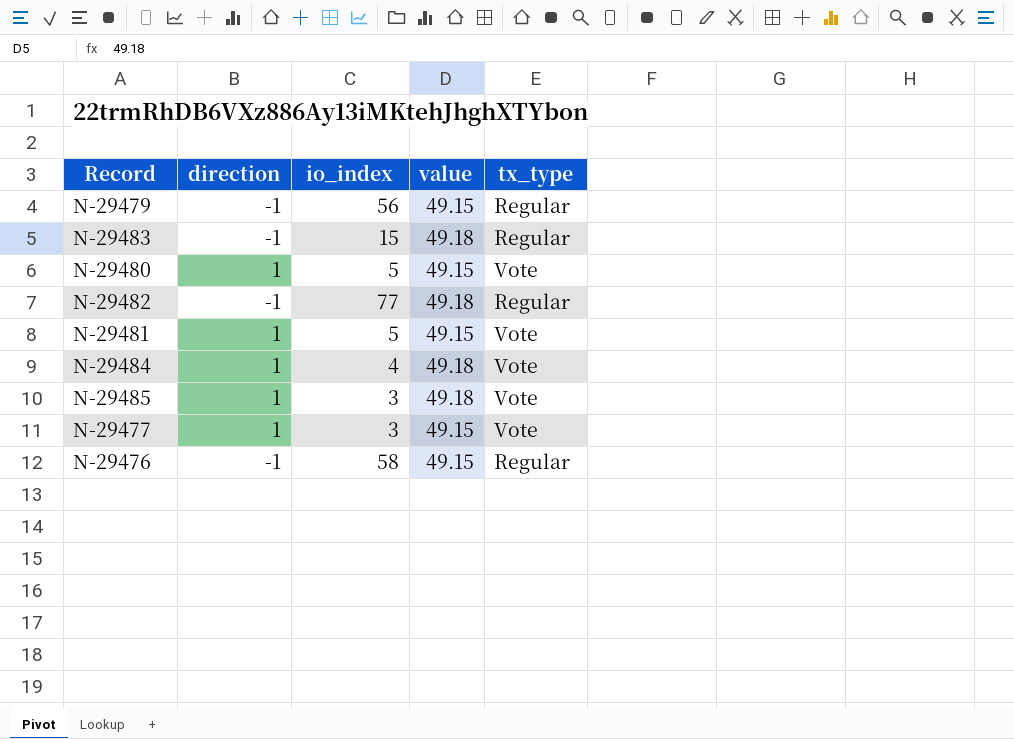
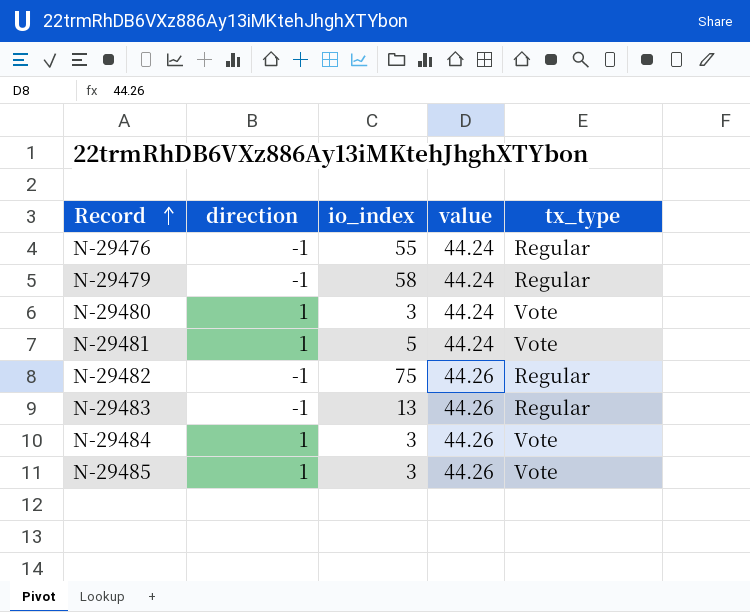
row order: none -> Record ascending
row N-29477: 1 | 3 | 49.15 | Vote -> none
N-29476 | io_index: 58 -> 55
N-29476 | value: 49.15 -> 44.24
N-29479 | io_index: 56 -> 58
N-29479 | value: 49.15 -> 44.24
N-29480 | io_index: 5 -> 3
N-29480 | value: 49.15 -> 44.24
N-29481 | value: 49.15 -> 44.24
N-29482 | io_index: 77 -> 75
N-29482 | value: 49.18 -> 44.26
N-29483 | io_index: 15 -> 13
N-29483 | value: 49.18 -> 44.26
N-29484 | io_index: 4 -> 3
N-29484 | value: 49.18 -> 44.26
N-29485 | value: 49.18 -> 44.26

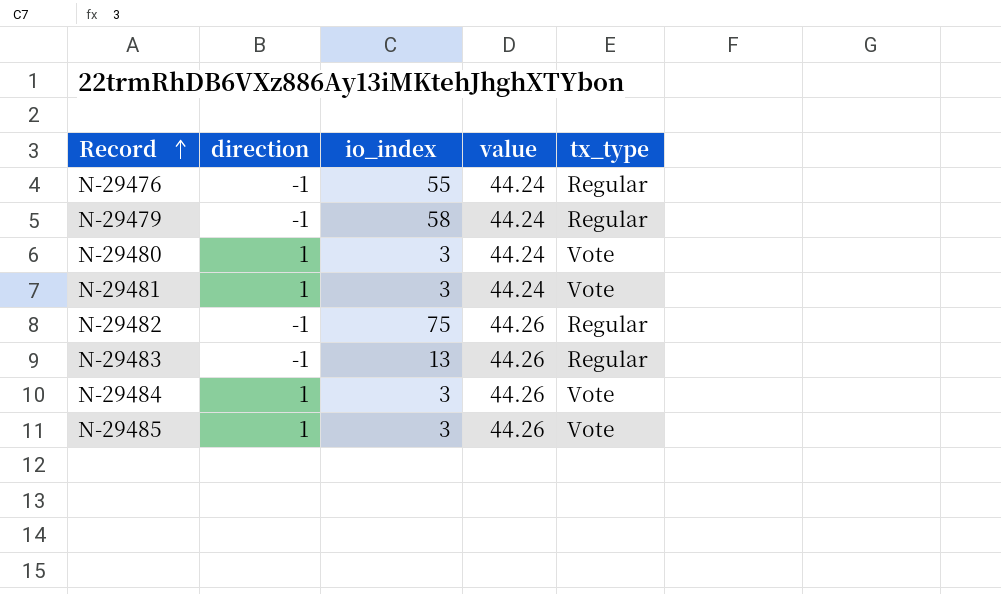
N-29481 | io_index: 5 -> 3

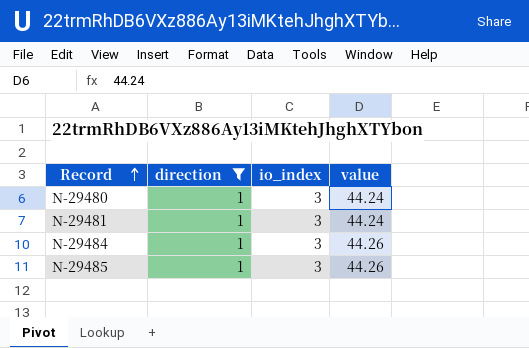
filter: none -> direction = 1
column tx_type | position: 5 -> none

